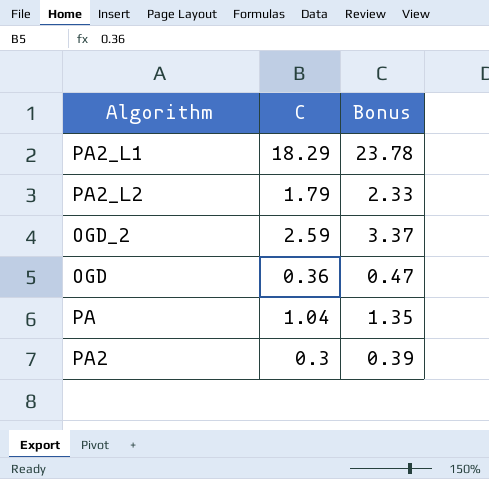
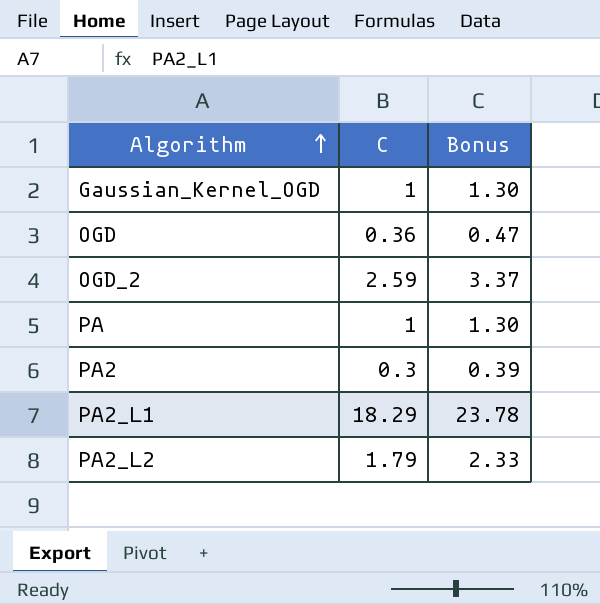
row order: none -> Algorithm ascending
row Gaussian_Kernel_OGD: none -> 1 | 1.30
PA | C: 1.04 -> 1
PA | Bonus: 1.35 -> 1.30

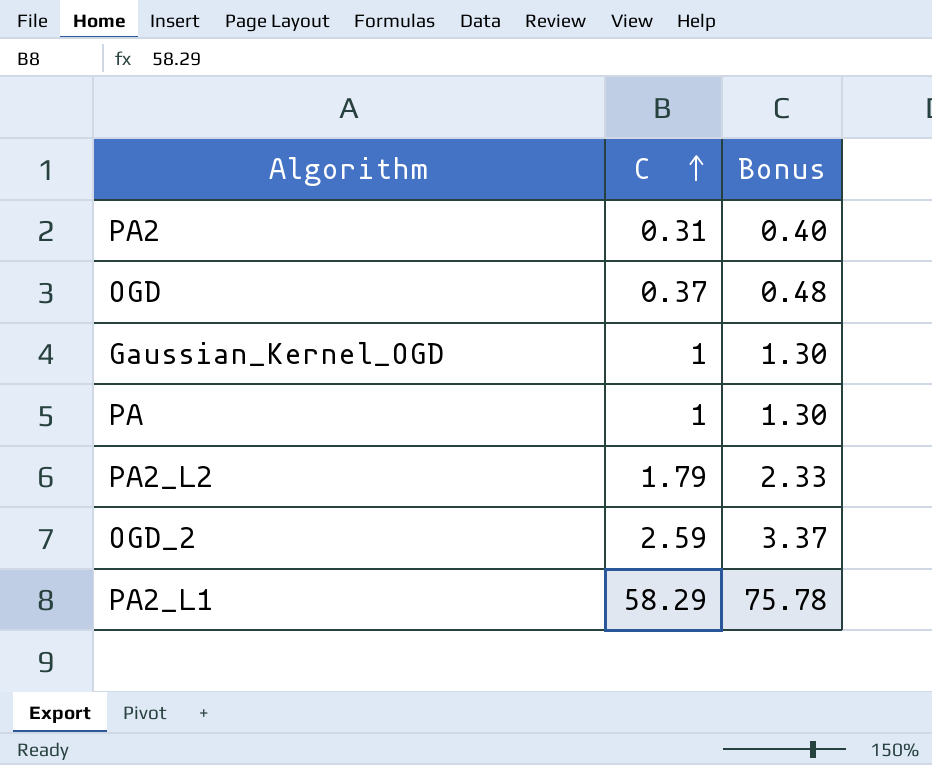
row order: Algorithm ascending -> C ascending
PA2 | C: 0.3 -> 0.31
PA2 | Bonus: 0.39 -> 0.40
OGD | C: 0.36 -> 0.37
OGD | Bonus: 0.47 -> 0.48
PA2_L1 | C: 18.29 -> 58.29
PA2_L1 | Bonus: 23.78 -> 75.78

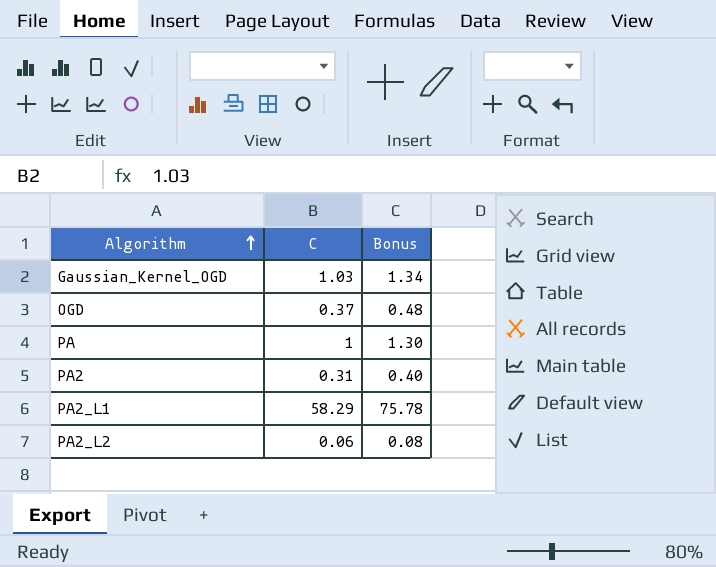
row order: C ascending -> Algorithm ascending
row OGD_2: 2.59 | 3.37 -> none
Gaussian_Kernel_OGD | C: 1 -> 1.03
Gaussian_Kernel_OGD | Bonus: 1.30 -> 1.34
PA2_L2 | C: 1.79 -> 0.06
PA2_L2 | Bonus: 2.33 -> 0.08

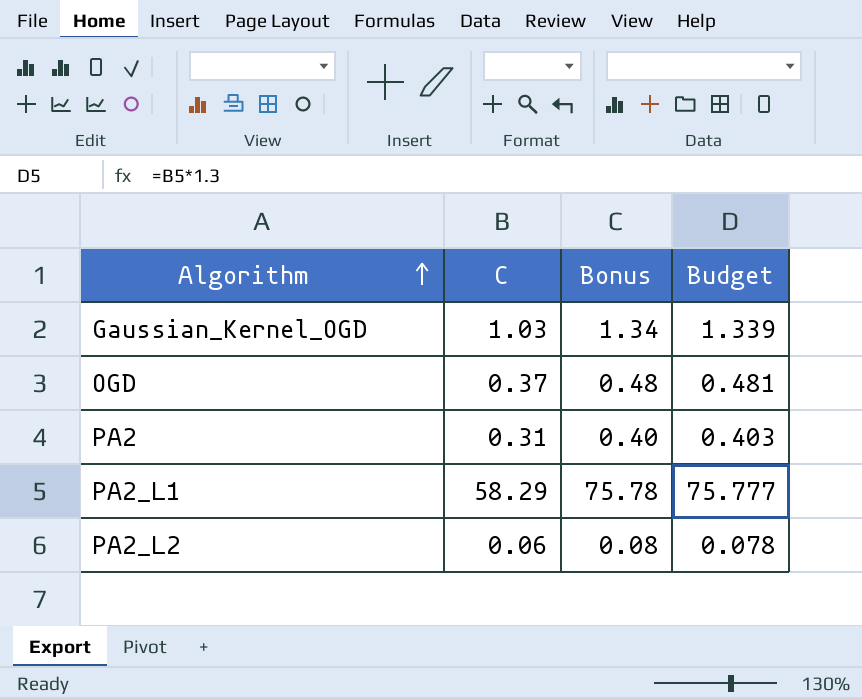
column Budget | formula: none -> [C] * 1.3
row PA: 1 | 1.30 -> none

